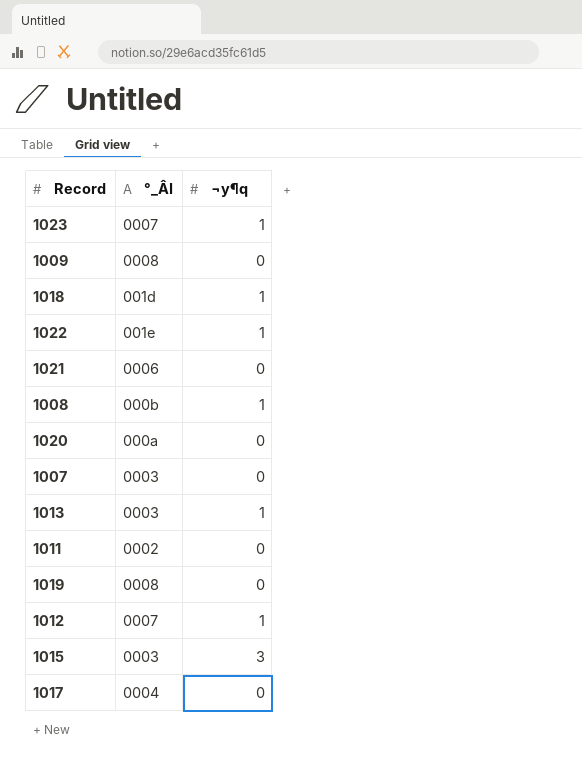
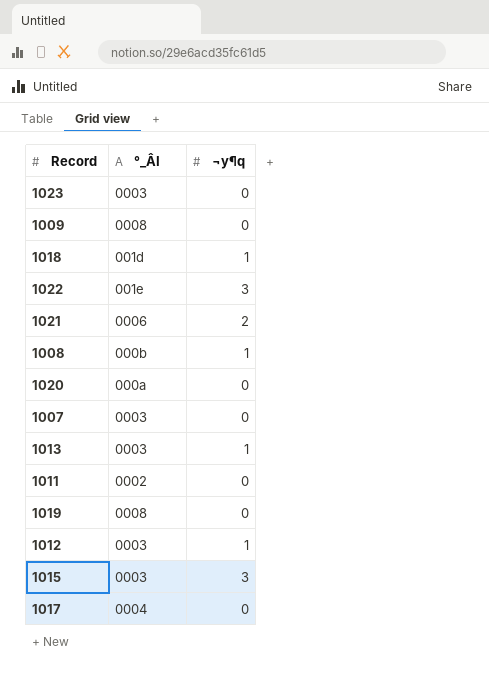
1023 | °_ÂI: 0007 -> 0003
1023 | ¬y¶q: 1 -> 0
1022 | ¬y¶q: 1 -> 3
1021 | ¬y¶q: 0 -> 2
1012 | °_ÂI: 0007 -> 0003

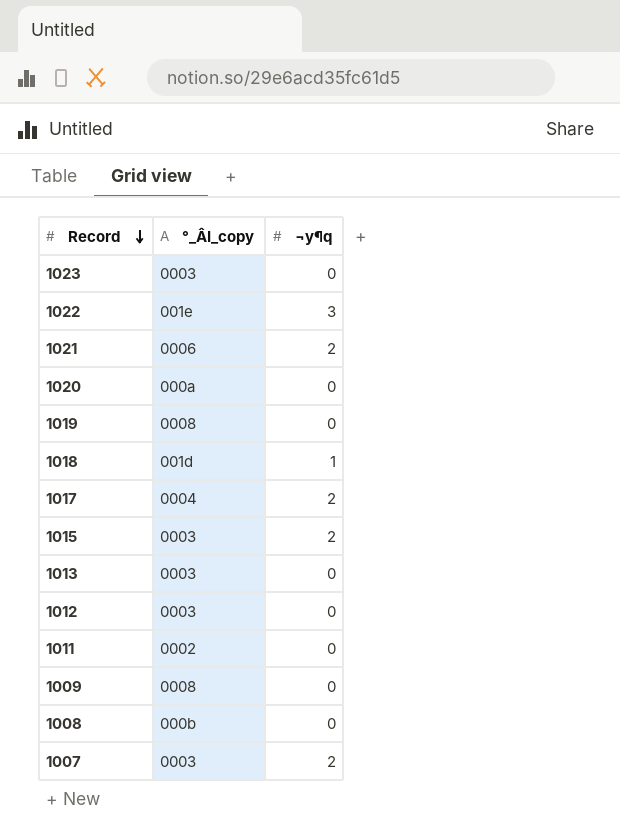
row order: none -> Record descending
column name: °_ÂI -> °_ÂI_copy
1017 | ¬y¶q: 0 -> 2
1015 | ¬y¶q: 3 -> 2
1013 | ¬y¶q: 1 -> 0
1012 | ¬y¶q: 1 -> 0
1008 | ¬y¶q: 1 -> 0
1007 | ¬y¶q: 0 -> 2

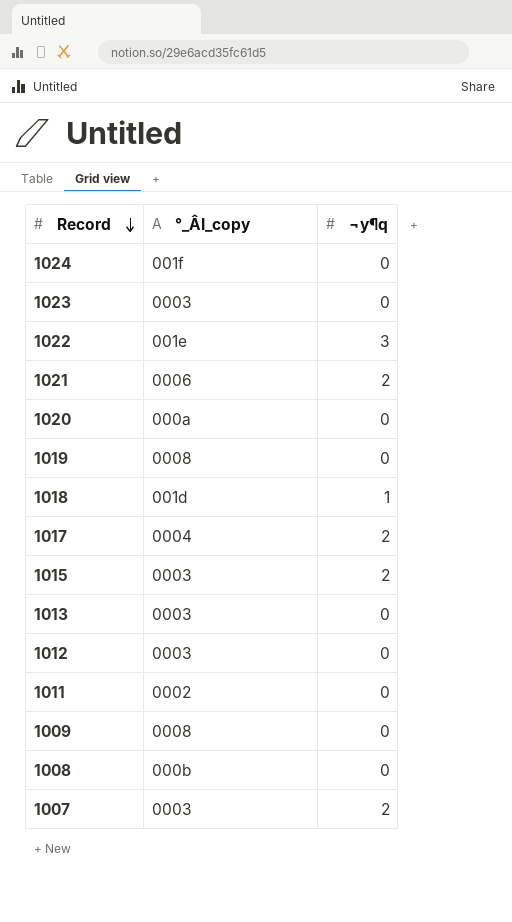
row 1024: none -> 001f | 0

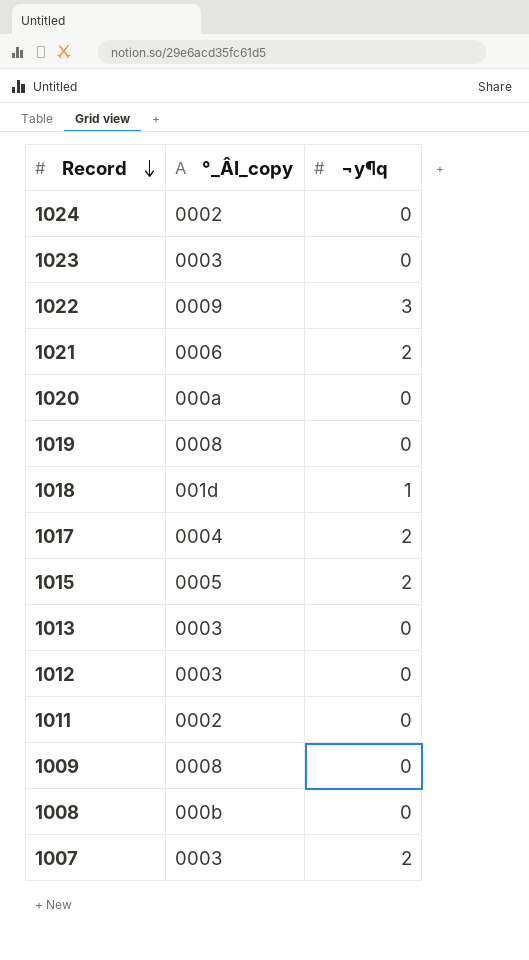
1024 | °_ÂI_copy: 001f -> 0002
1022 | °_ÂI_copy: 001e -> 0009
1015 | °_ÂI_copy: 0003 -> 0005

